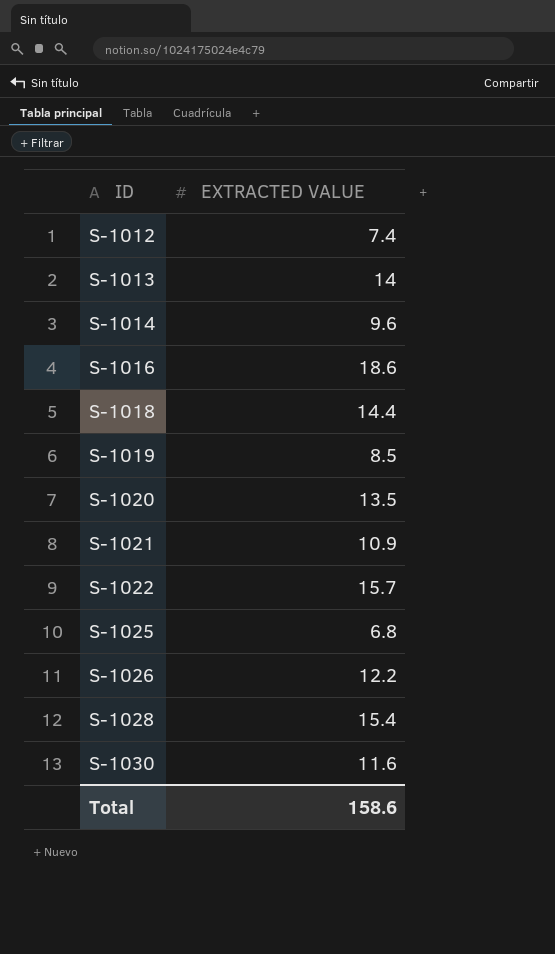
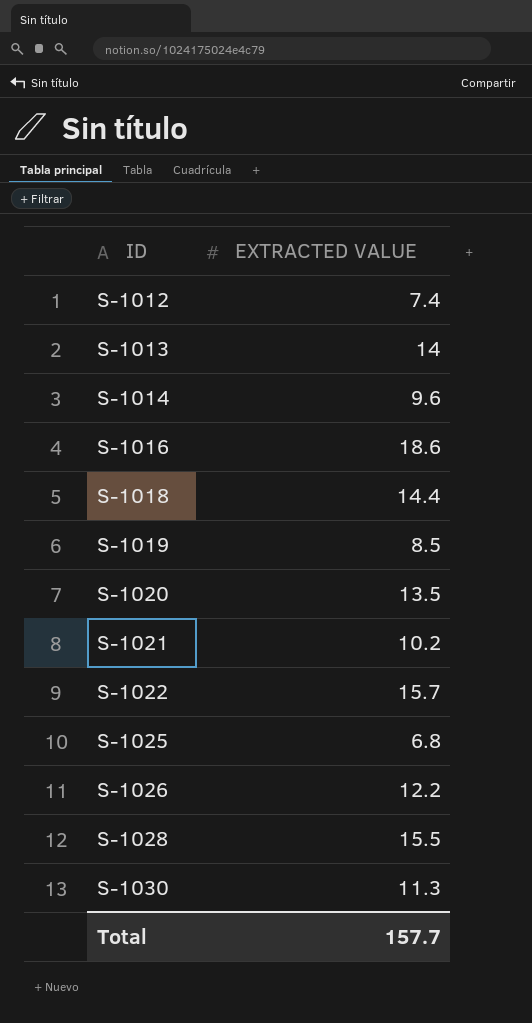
S-1021 | EXTRACTED VALUE: 10.9 -> 10.2
S-1028 | EXTRACTED VALUE: 15.4 -> 15.5
S-1030 | EXTRACTED VALUE: 11.6 -> 11.3
Total | EXTRACTED VALUE: 158.6 -> 157.7

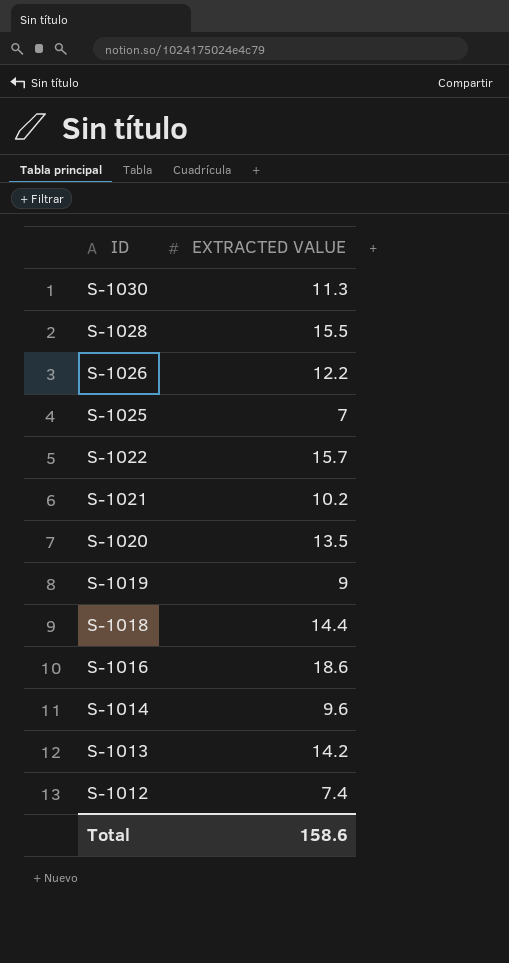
row order: ID ascending -> ID descending
S-1025 | EXTRACTED VALUE: 6.8 -> 7
S-1019 | EXTRACTED VALUE: 8.5 -> 9
S-1013 | EXTRACTED VALUE: 14 -> 14.2
Total | EXTRACTED VALUE: 157.7 -> 158.6

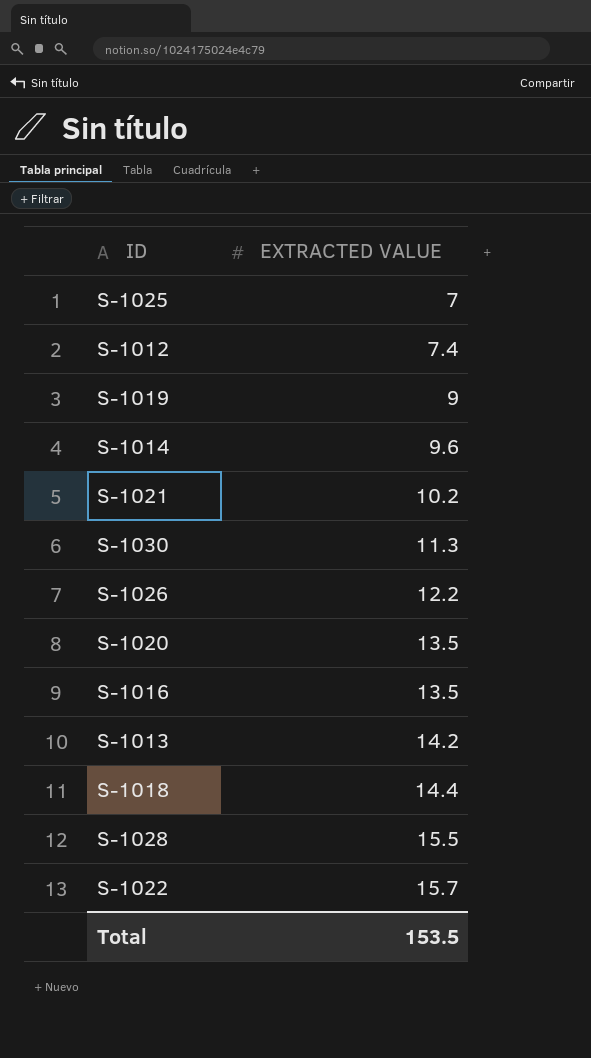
row order: ID descending -> EXTRACTED VALUE ascending
S-1016 | EXTRACTED VALUE: 18.6 -> 13.5
Total | EXTRACTED VALUE: 158.6 -> 153.5

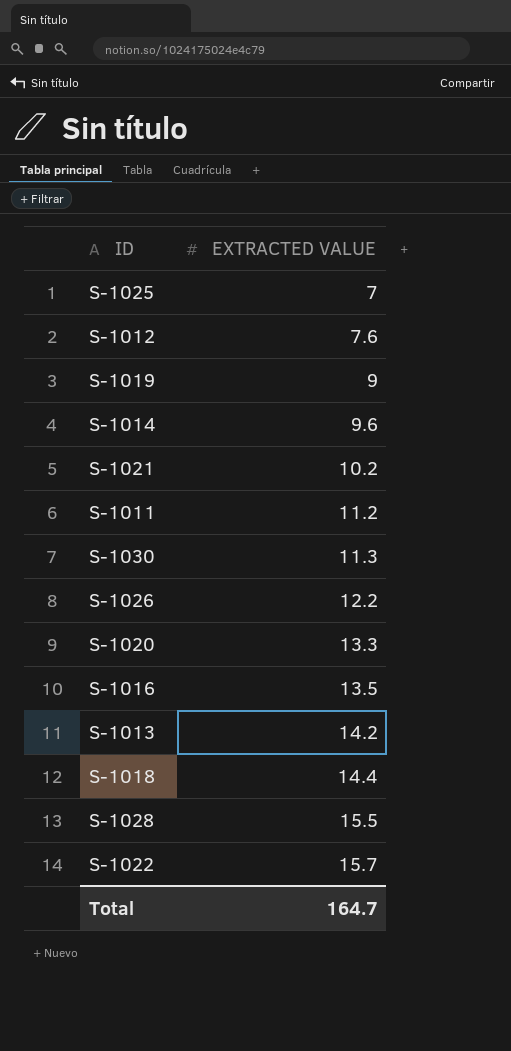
S-1012 | EXTRACTED VALUE: 7.4 -> 7.6
row S-1011: none -> 11.2
S-1020 | EXTRACTED VALUE: 13.5 -> 13.3
Total | EXTRACTED VALUE: 153.5 -> 164.7

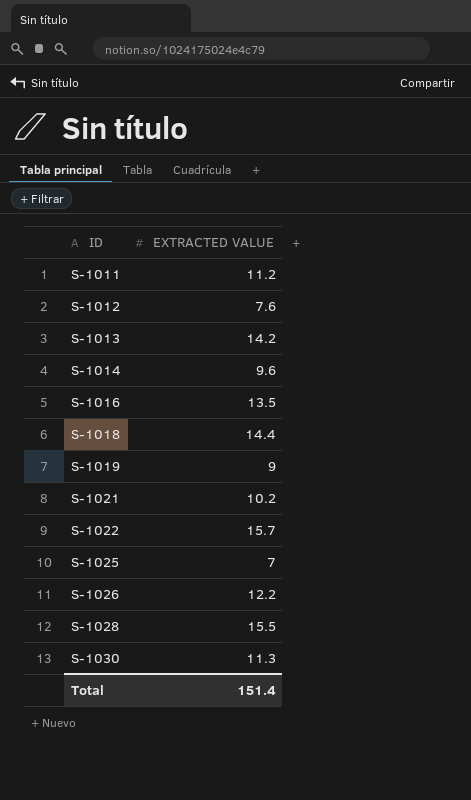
row order: EXTRACTED VALUE ascending -> ID ascending
row S-1020: 13.3 -> none
Total | EXTRACTED VALUE: 164.7 -> 151.4

